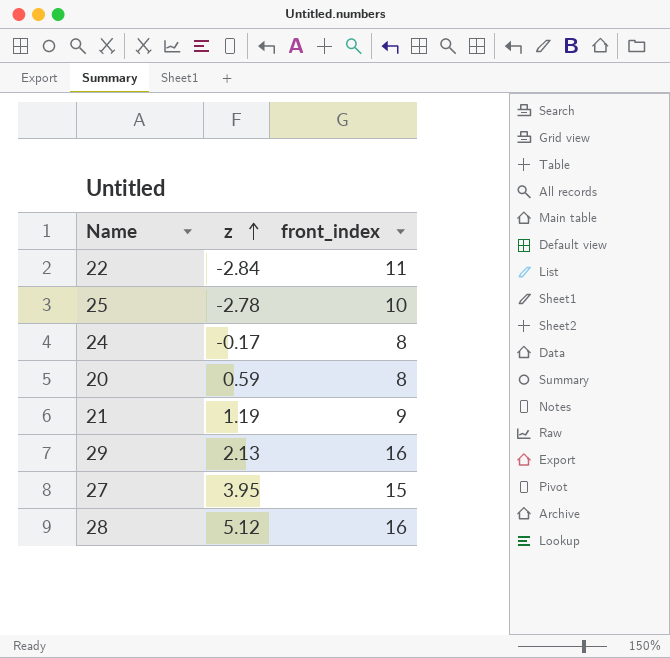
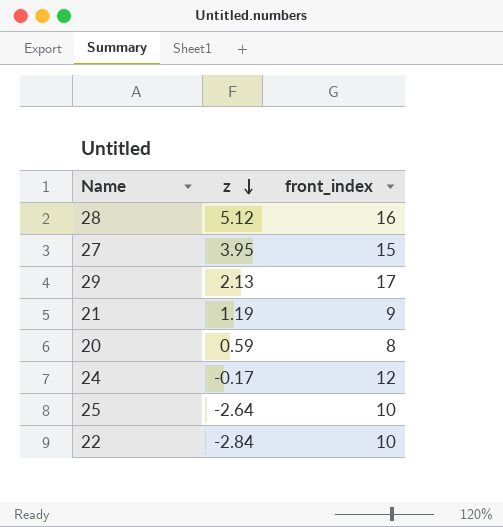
row order: z ascending -> z descending
29 | front_index: 16 -> 17
24 | front_index: 8 -> 12
25 | z: -2.78 -> -2.64
22 | front_index: 11 -> 10

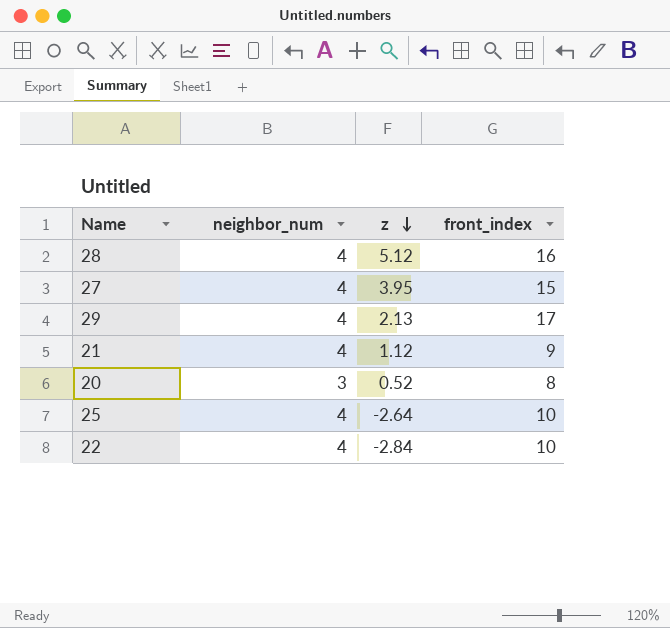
column neighbor_num | position: none -> 2
row 24: -0.17 | 12 -> none
21 | z: 1.19 -> 1.12
20 | z: 0.59 -> 0.52

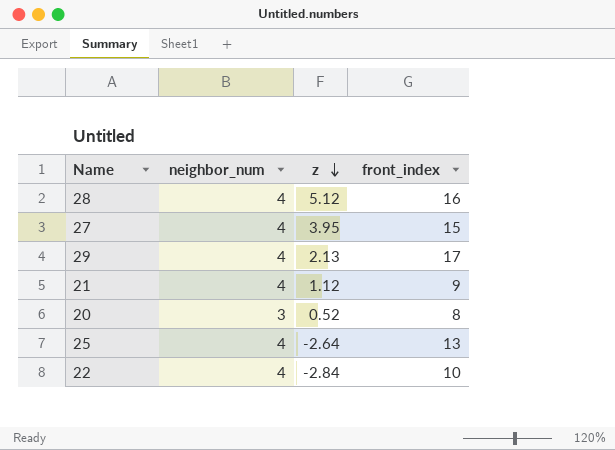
25 | front_index: 10 -> 13

